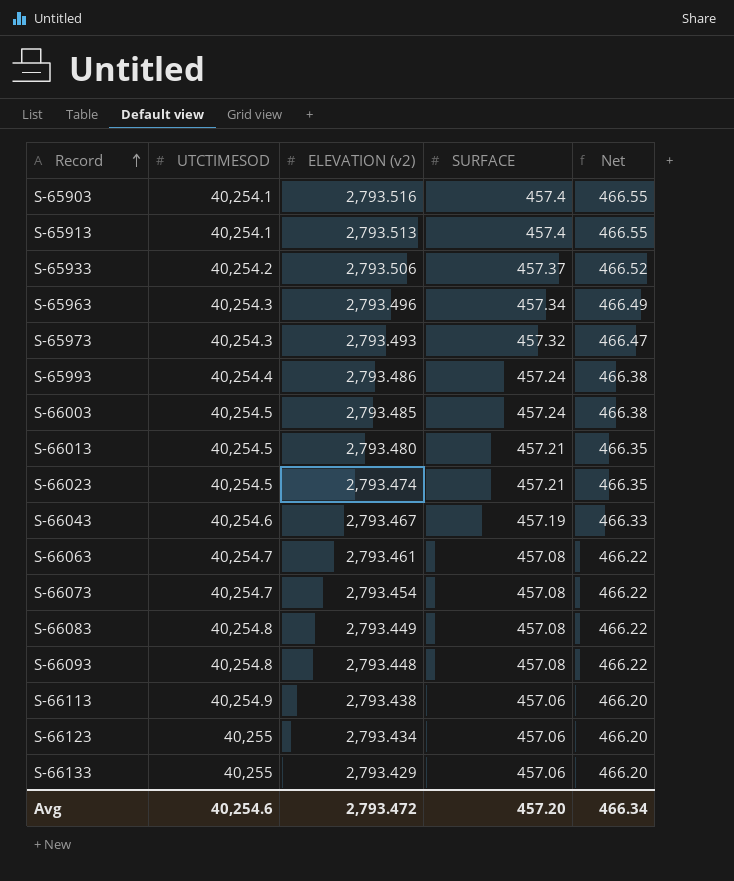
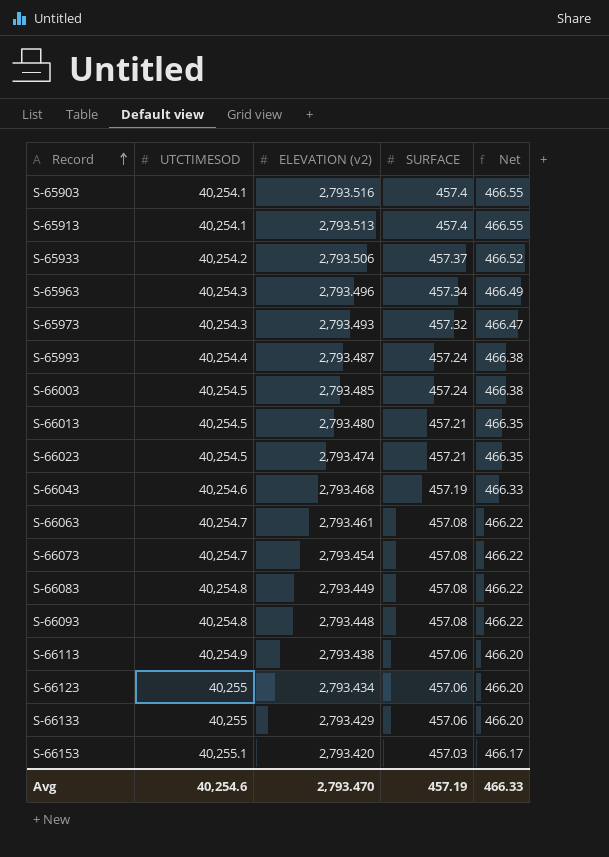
S-65993 | ELEVATION (v2): 2,793.486 -> 2,793.487
S-66043 | ELEVATION (v2): 2,793.467 -> 2,793.468
row S-66153: none -> 40,255.1 | 2,793.420 | 457.03 | 466.17
Avg | ELEVATION (v2): 2,793.472 -> 2,793.470
Avg | SURFACE: 457.20 -> 457.19
Avg | Net: 466.34 -> 466.33

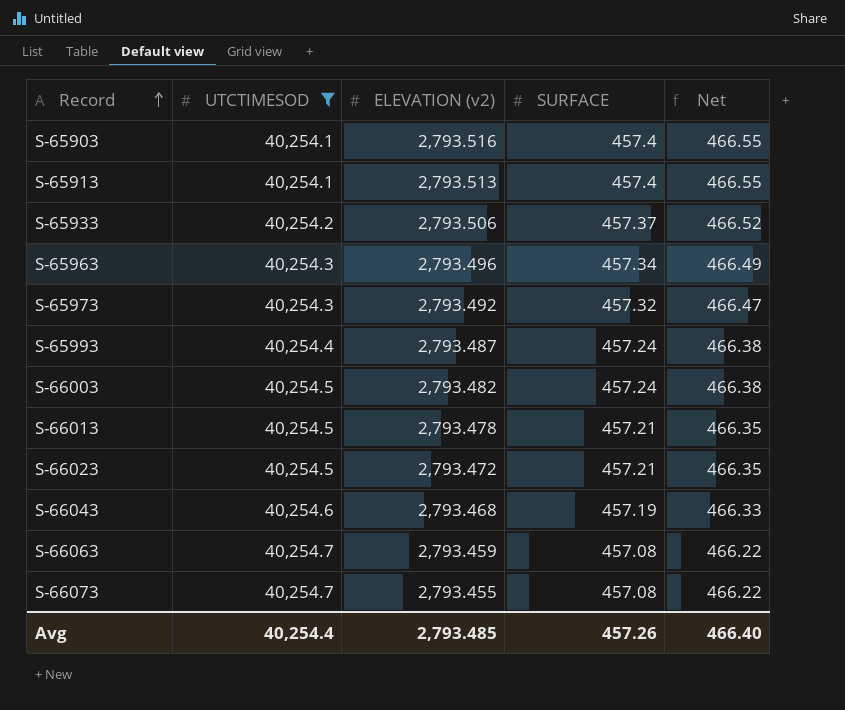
filter: none -> UTCTIMESOD <= 40,254.7
S-65973 | ELEVATION (v2): 2,793.493 -> 2,793.492
S-66003 | ELEVATION (v2): 2,793.485 -> 2,793.482
S-66013 | ELEVATION (v2): 2,793.480 -> 2,793.478
S-66023 | ELEVATION (v2): 2,793.474 -> 2,793.472
S-66063 | ELEVATION (v2): 2,793.461 -> 2,793.459
S-66073 | ELEVATION (v2): 2,793.454 -> 2,793.455
Avg | UTCTIMESOD: 40,254.6 -> 40,254.4
Avg | ELEVATION (v2): 2,793.470 -> 2,793.485
Avg | SURFACE: 457.19 -> 457.26
Avg | Net: 466.33 -> 466.40

